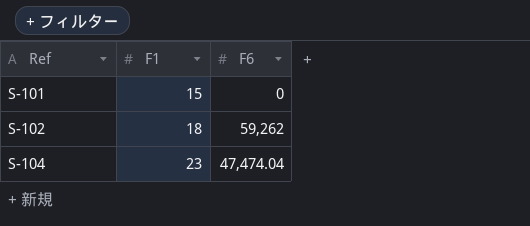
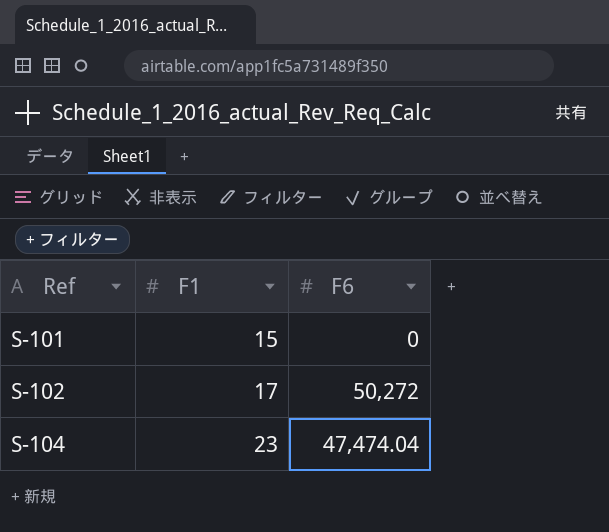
S-102 | F1: 18 -> 17
S-102 | F6: 59,262 -> 50,272

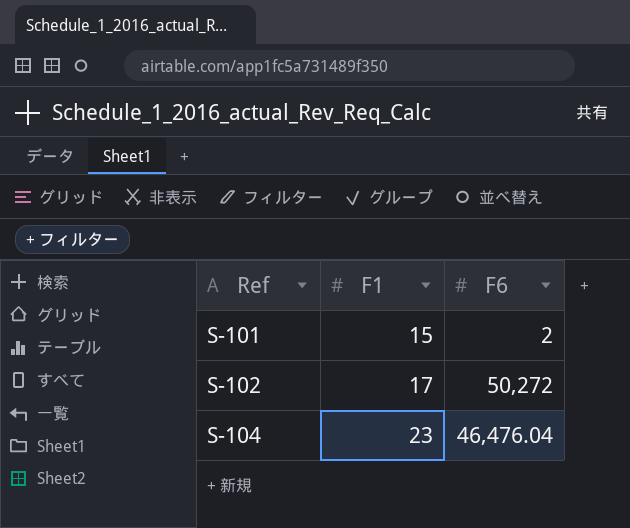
S-101 | F6: 0 -> 2
S-104 | F6: 47,474.04 -> 46,476.04

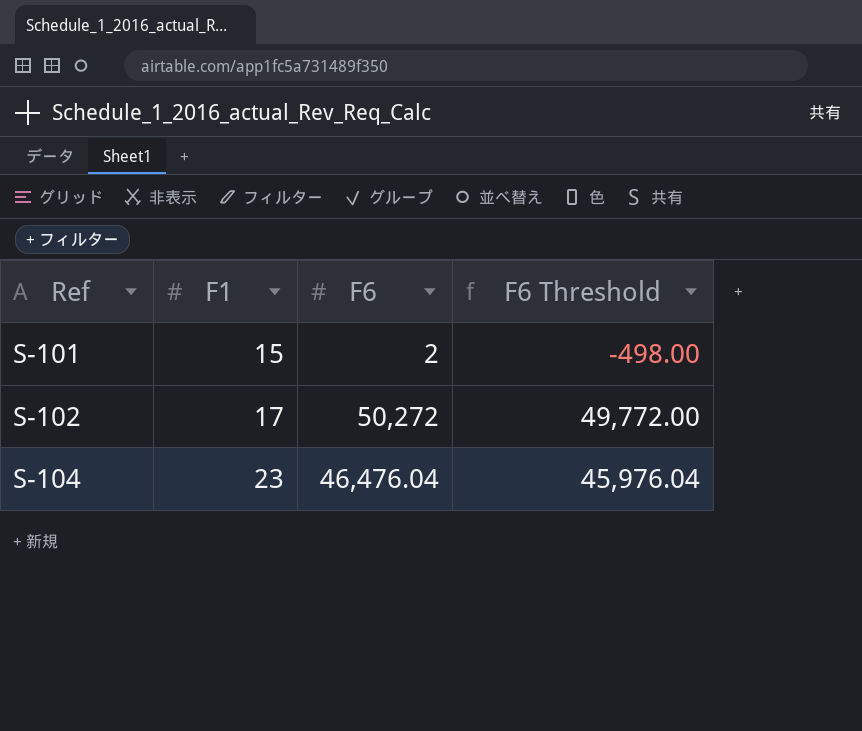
column F6 Threshold | formula: none -> [F6] - 500

